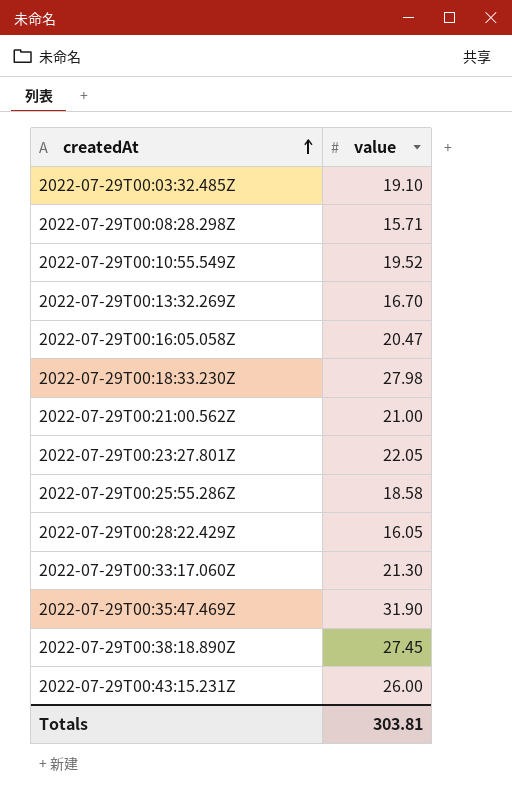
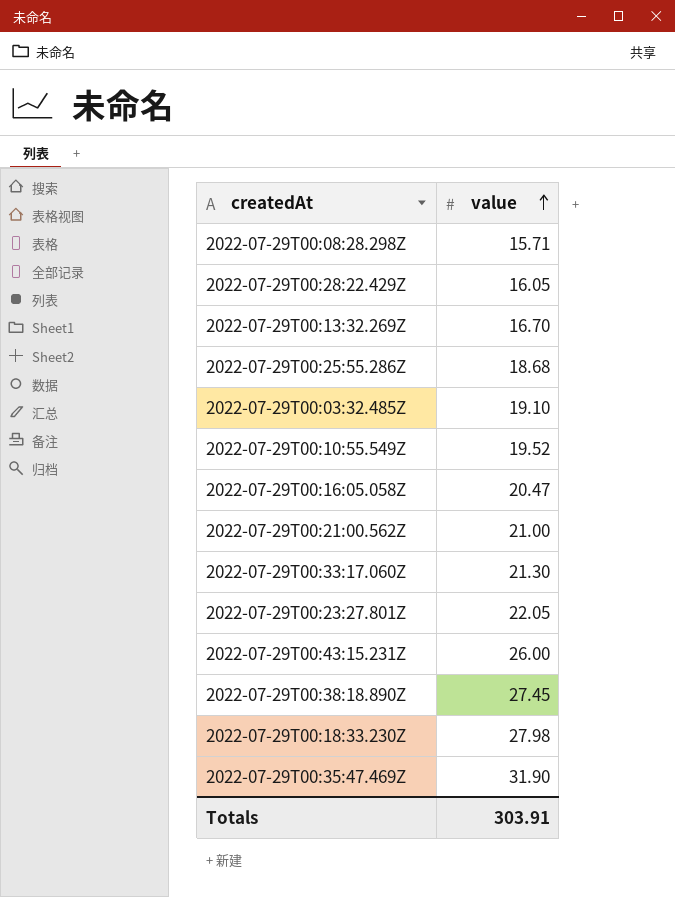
row order: createdAt ascending -> value ascending
2022-07-29T00:25:55.286Z | value: 18.58 -> 18.68
Totals | value: 303.81 -> 303.91

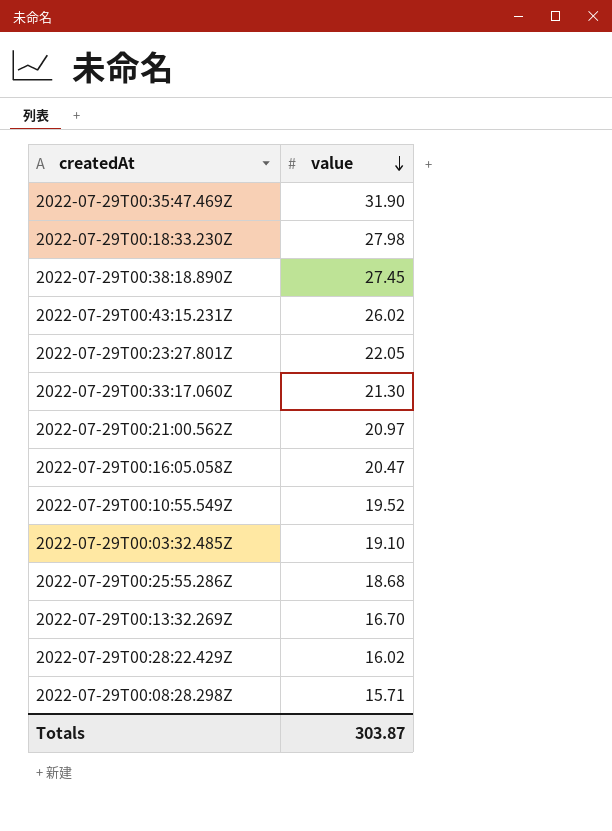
row order: value ascending -> value descending
2022-07-29T00:43:15.231Z | value: 26.00 -> 26.02
2022-07-29T00:21:00.562Z | value: 21.00 -> 20.97
2022-07-29T00:28:22.429Z | value: 16.05 -> 16.02
Totals | value: 303.91 -> 303.87

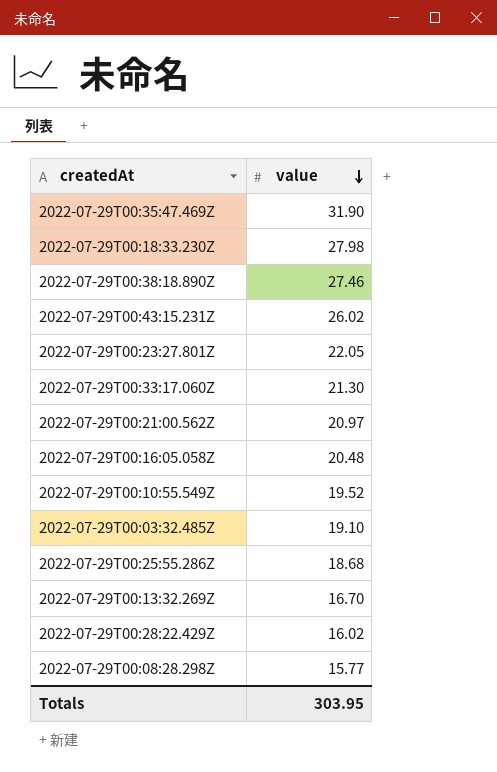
2022-07-29T00:38:18.890Z | value: 27.45 -> 27.46
2022-07-29T00:16:05.058Z | value: 20.47 -> 20.48
2022-07-29T00:08:28.298Z | value: 15.71 -> 15.77
Totals | value: 303.87 -> 303.95

